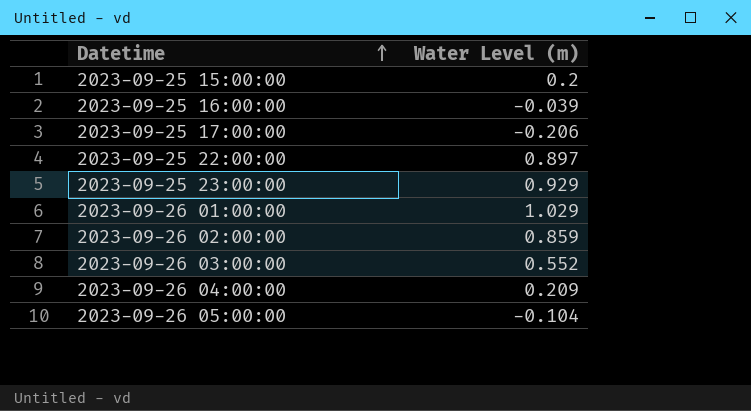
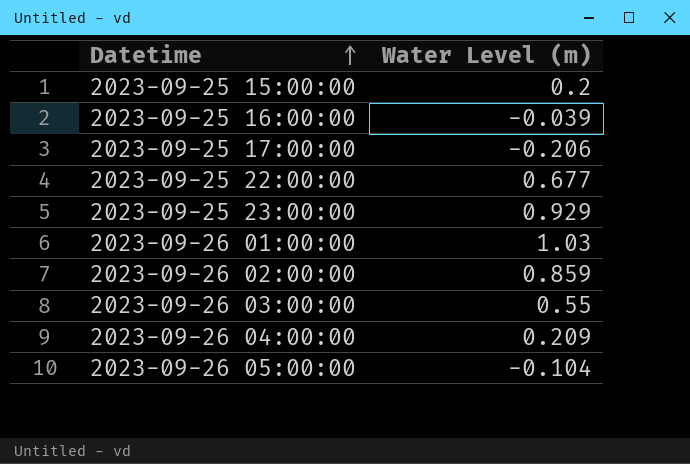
2023-09-25 22:00:00 | Water Level (m): 0.897 -> 0.677
2023-09-26 01:00:00 | Water Level (m): 1.029 -> 1.03
2023-09-26 03:00:00 | Water Level (m): 0.552 -> 0.55

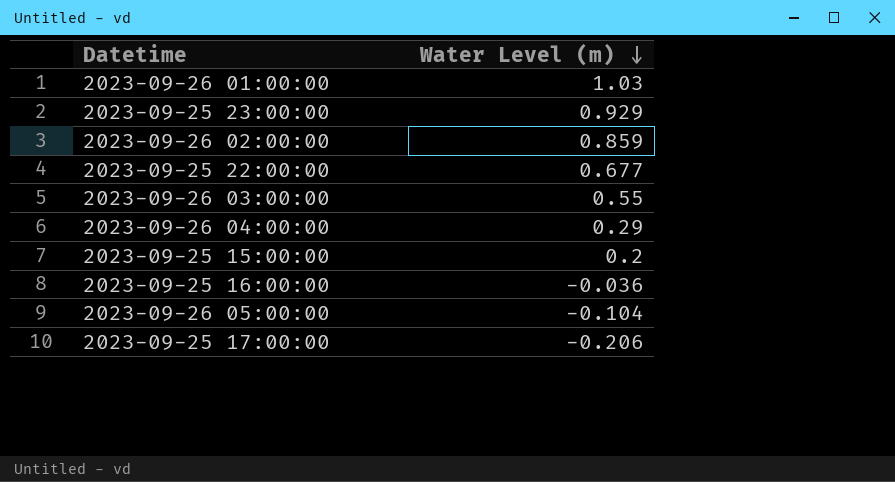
row order: Datetime ascending -> Water Level (m) descending
2023-09-26 04:00:00 | Water Level (m): 0.209 -> 0.29
2023-09-25 16:00:00 | Water Level (m): -0.039 -> -0.036

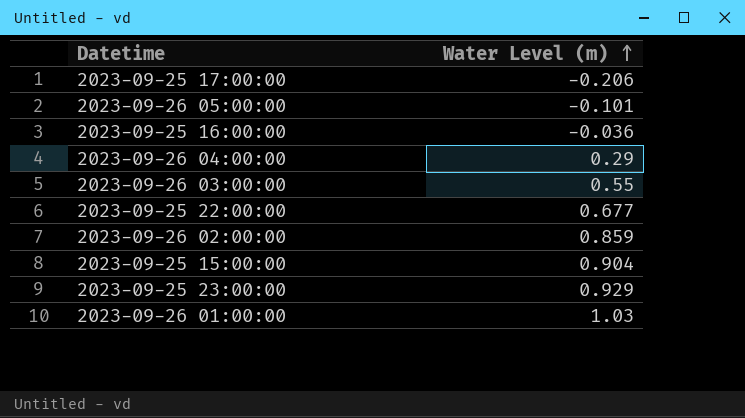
row order: Water Level (m) descending -> Water Level (m) ascending
2023-09-26 05:00:00 | Water Level (m): -0.104 -> -0.101
2023-09-25 15:00:00 | Water Level (m): 0.2 -> 0.904

